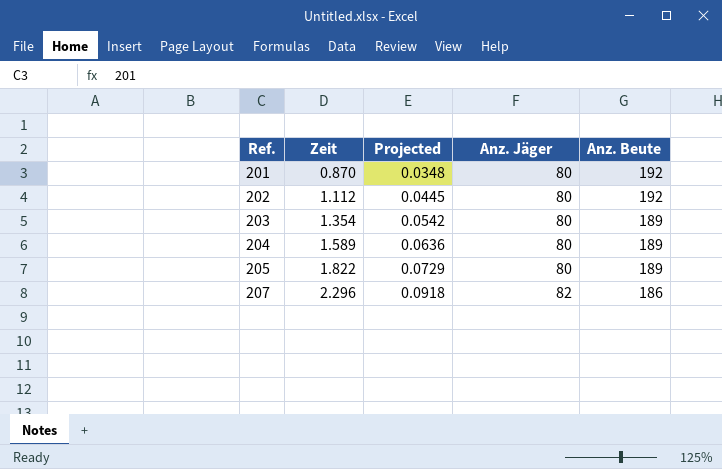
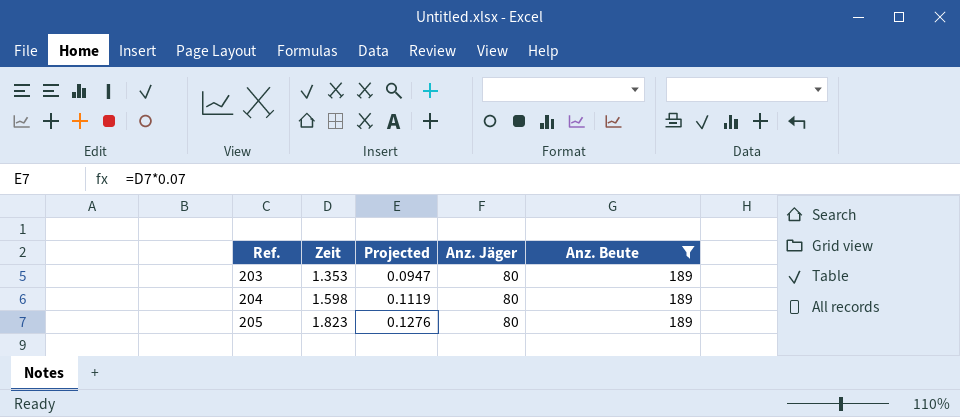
filter: none -> Anz. Beute = 189
column Projected | formula: [Zeit] * 0.04 -> [Zeit] * 0.07
203 | Zeit: 1.354 -> 1.353
204 | Zeit: 1.589 -> 1.598
205 | Zeit: 1.822 -> 1.823

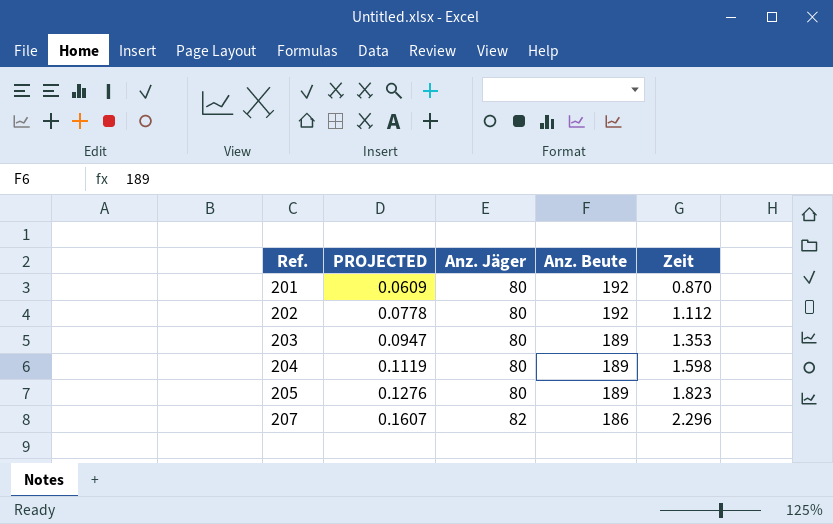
filter: Anz. Beute = 189 -> none
column name: Projected -> PROJECTED
column Zeit | position: 2 -> 5

